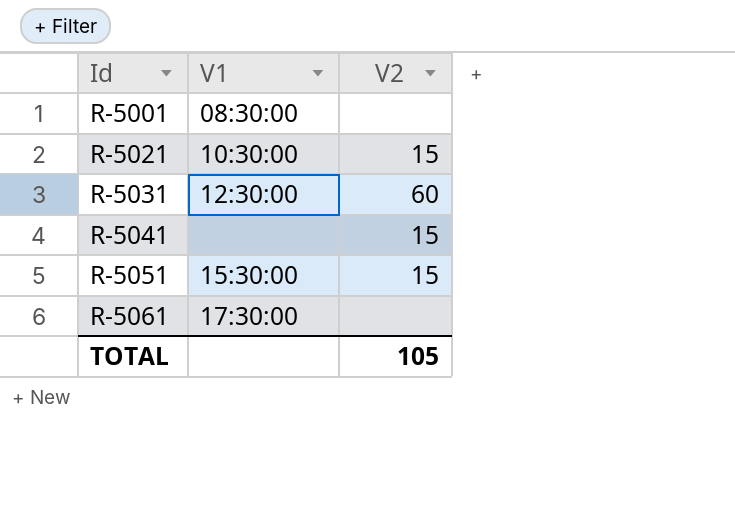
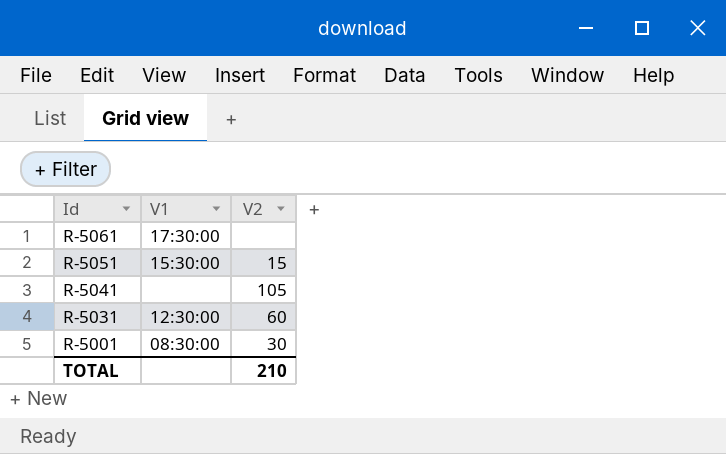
row order: Id ascending -> Id descending
row R-5021: 10:30:00 | 15 -> none
R-5041 | V2: 15 -> 105
R-5001 | V2: none -> 30
TOTAL | V2: 105 -> 210

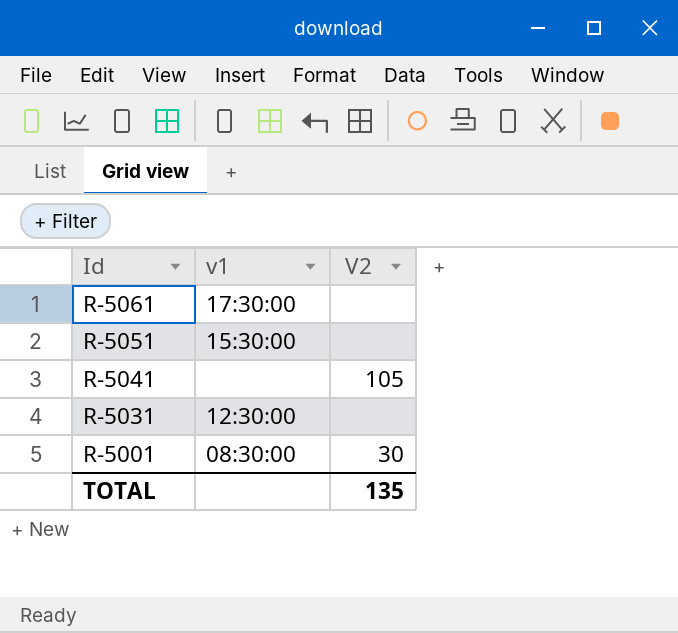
column name: V1 -> v1
R-5051 | V2: 15 -> none
R-5031 | V2: 60 -> none
TOTAL | V2: 210 -> 135

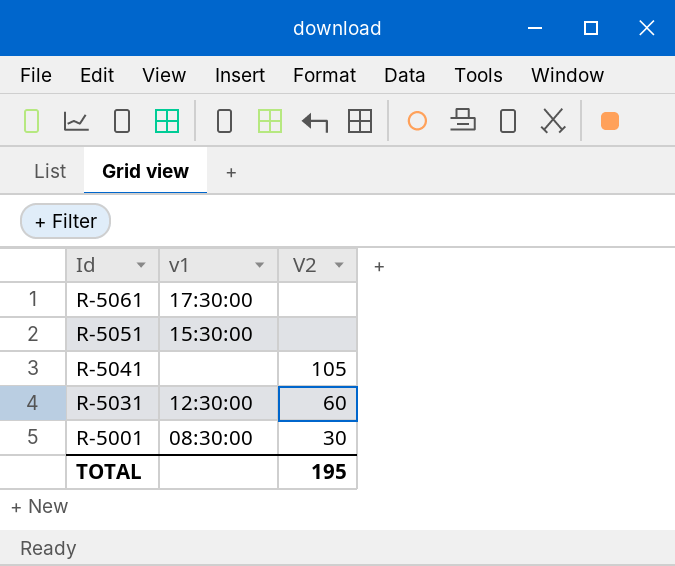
R-5031 | V2: none -> 60
TOTAL | V2: 135 -> 195

